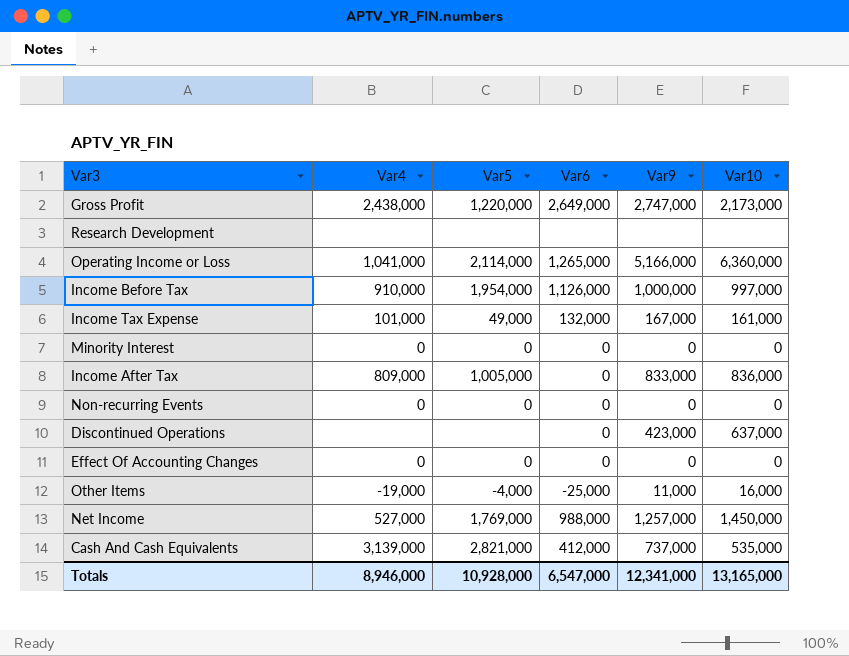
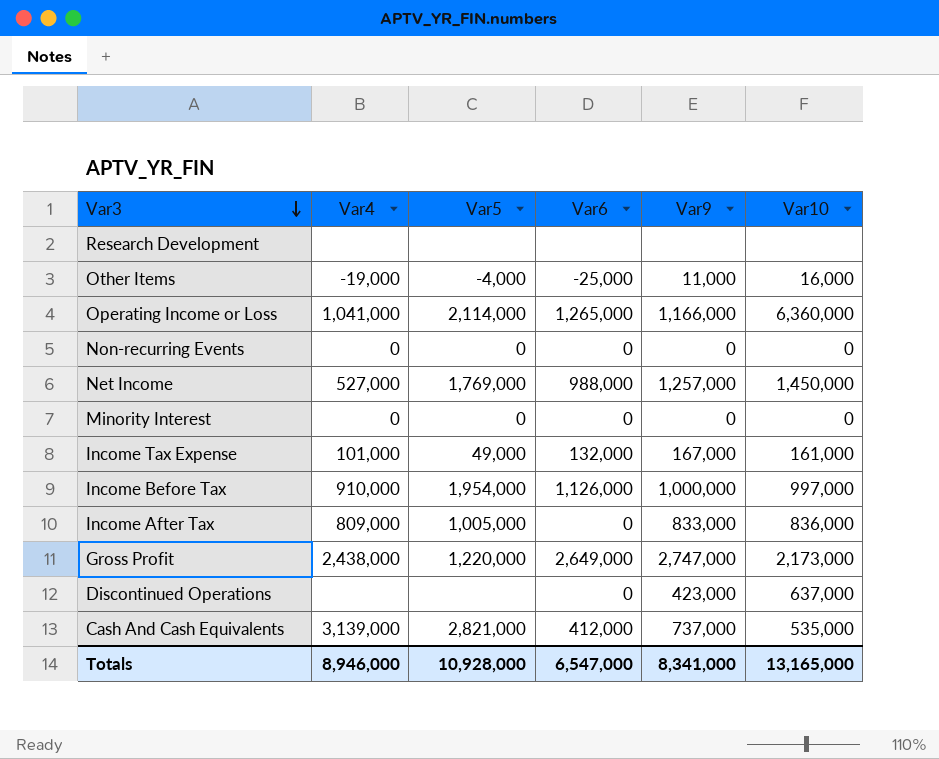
row order: none -> Var3 descending
row Effect Of Accounting Changes: 0 | 0 | 0 | 0 | 0 -> none
Operating Income or Loss | Var9: 5,166,000 -> 1,166,000
Totals | Var9: 12,341,000 -> 8,341,000

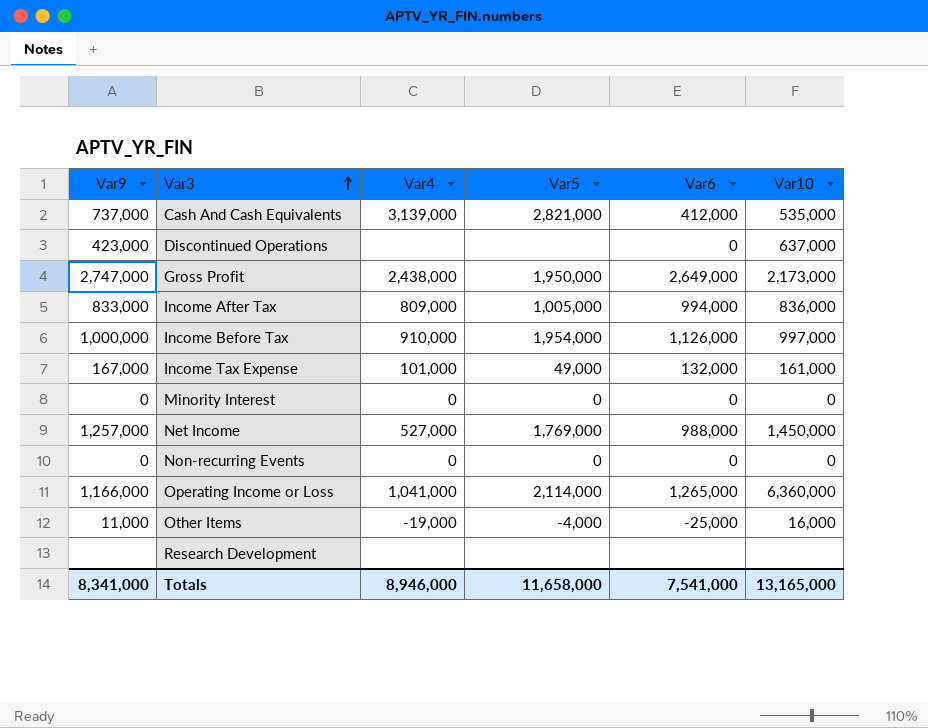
row order: Var3 descending -> Var3 ascending
column Var9 | position: 5 -> 1
Gross Profit | Var5: 1,220,000 -> 1,950,000
Income After Tax | Var6: 0 -> 994,000
Totals | Var5: 10,928,000 -> 11,658,000
Totals | Var6: 6,547,000 -> 7,541,000

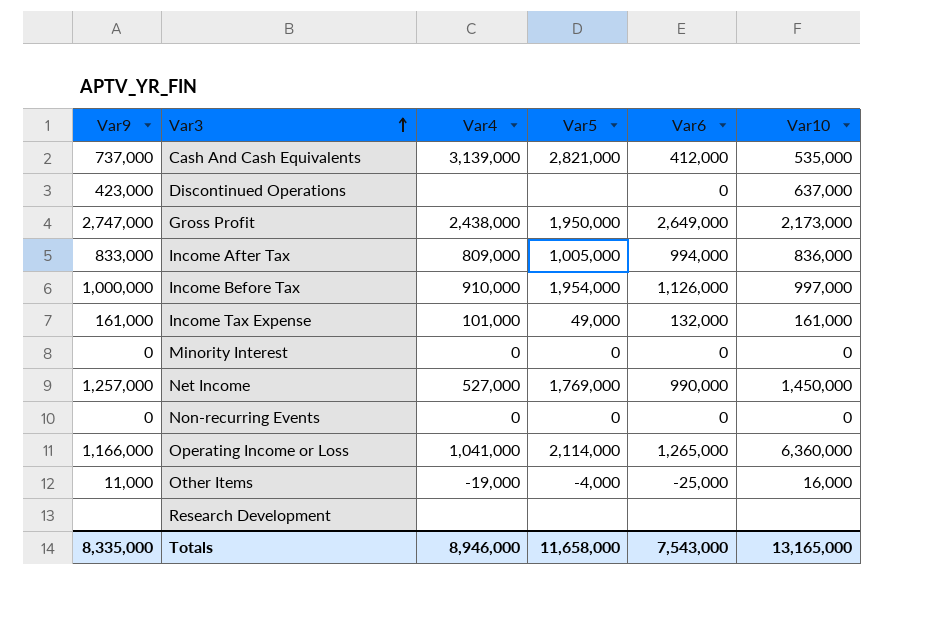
Income Tax Expense | Var9: 167,000 -> 161,000
Net Income | Var6: 988,000 -> 990,000
Totals | Var9: 8,341,000 -> 8,335,000
Totals | Var6: 7,541,000 -> 7,543,000

